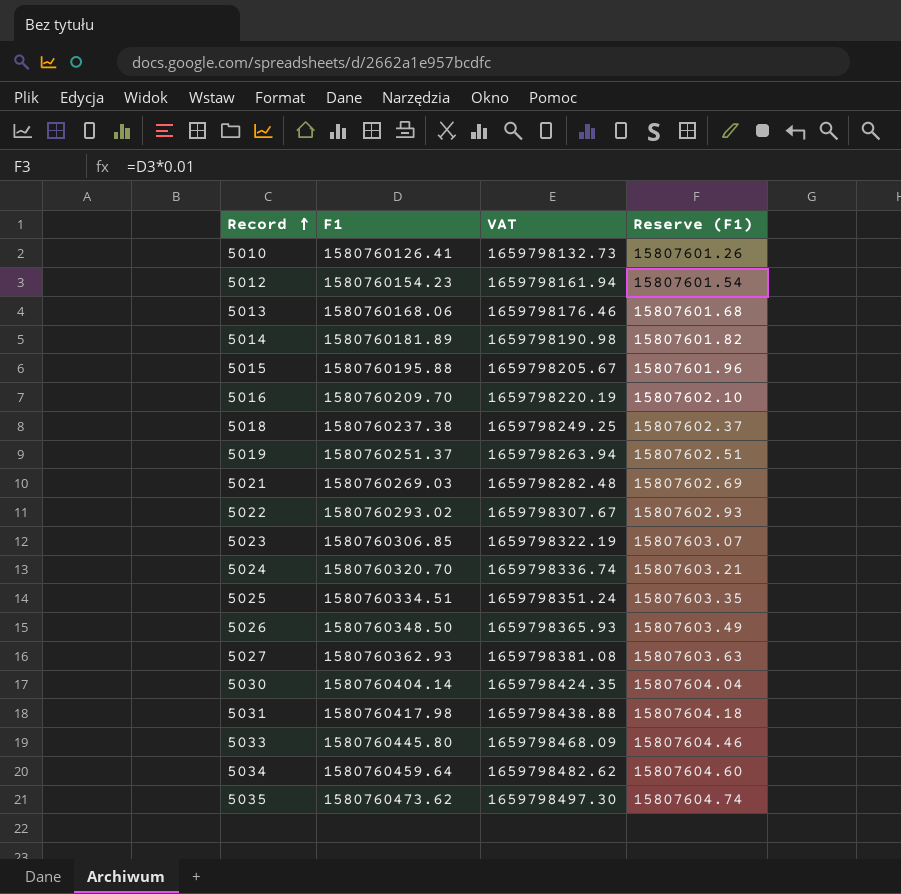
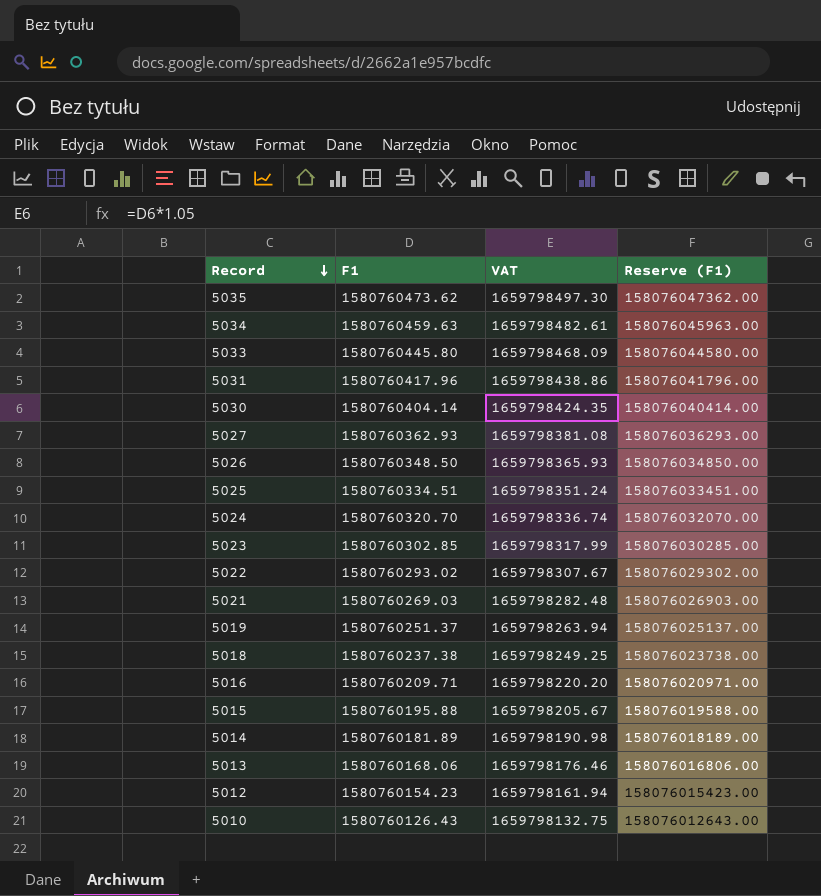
row order: Record ascending -> Record descending
column Reserve (F1) | formula: [F1] * 0.01 -> [F1] * 100
5034 | F1: 1580760459.64 -> 1580760459.63
5034 | VAT: 1659798482.62 -> 1659798482.61
5031 | F1: 1580760417.98 -> 1580760417.96
5031 | VAT: 1659798438.88 -> 1659798438.86
5023 | F1: 1580760306.85 -> 1580760302.85
5023 | VAT: 1659798322.19 -> 1659798317.99
5016 | F1: 1580760209.70 -> 1580760209.71
5016 | VAT: 1659798220.19 -> 1659798220.20
5010 | F1: 1580760126.41 -> 1580760126.43
5010 | VAT: 1659798132.73 -> 1659798132.75

